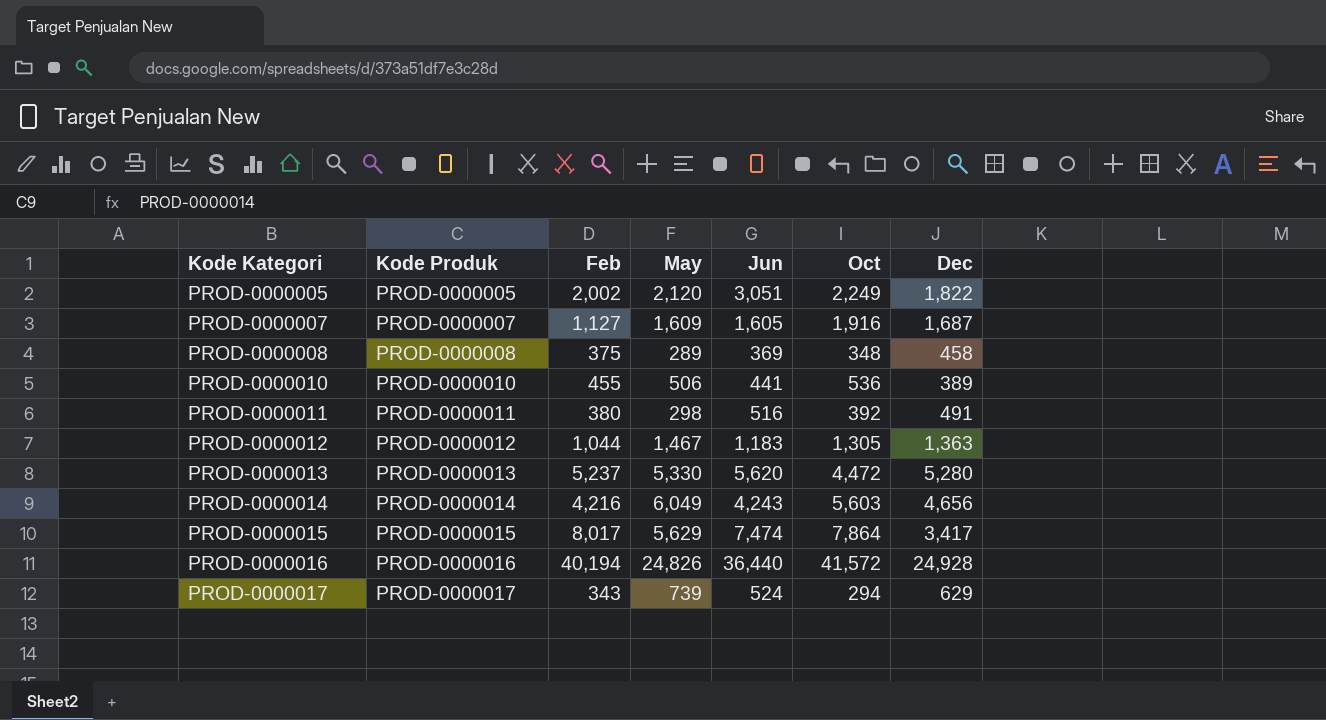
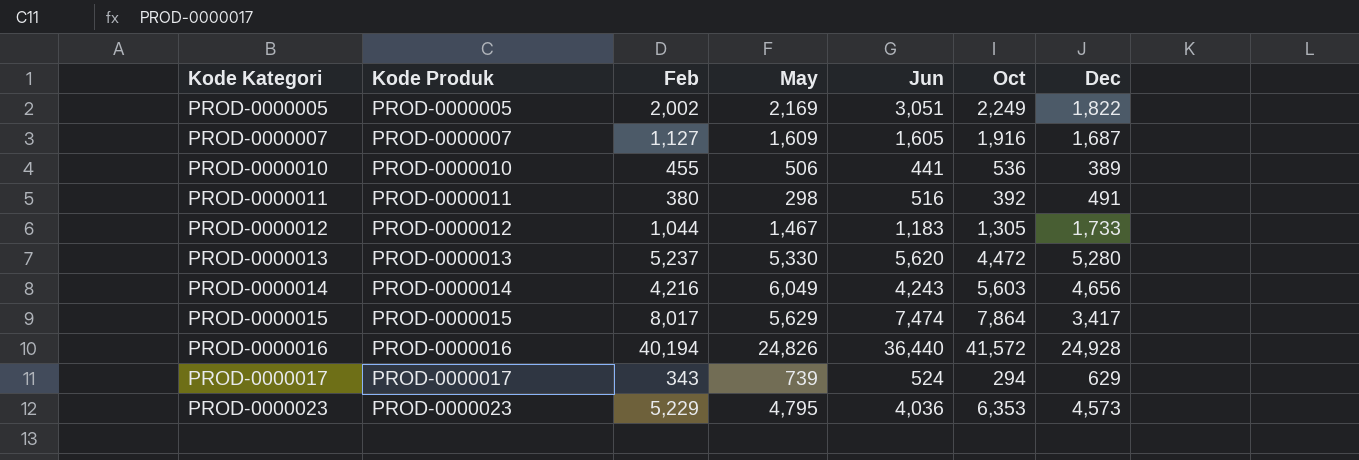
row PROD-0000008: PROD-0000008 | 375 | 289 | 369 | 348 | 458 -> none
PROD-0000005 | May: 2,120 -> 2,169
PROD-0000012 | Dec: 1,363 -> 1,733
row PROD-0000023: none -> PROD-0000023 | 5,229 | 4,795 | 4,036 | 6,353 | 4,573

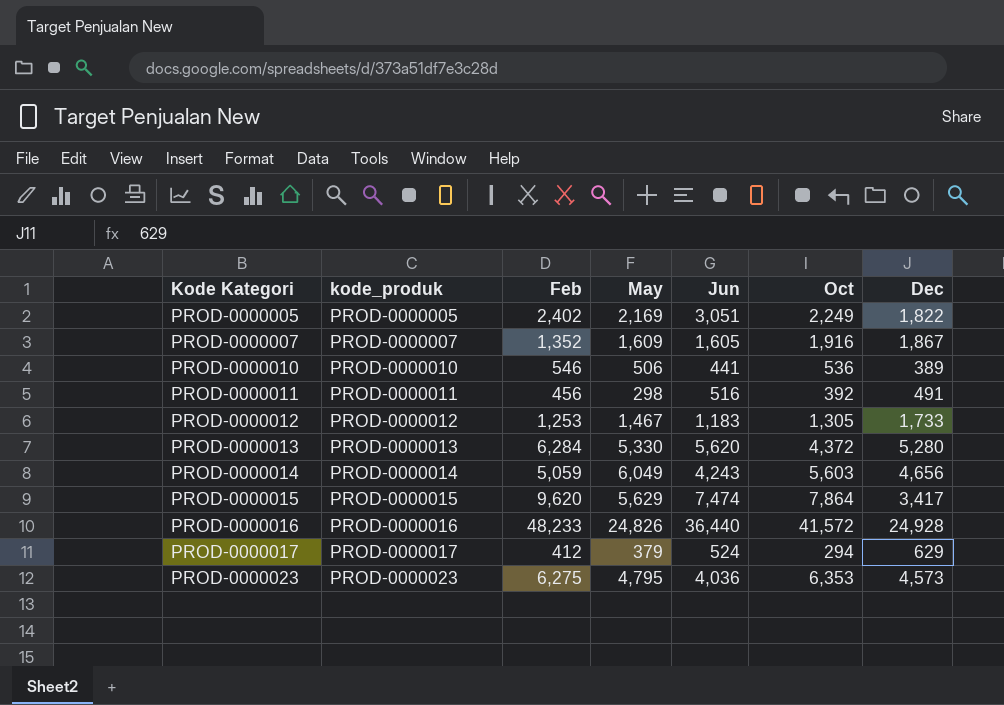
column name: Kode Produk -> kode_produk
PROD-0000005 | Feb: 2,002 -> 2,402
PROD-0000007 | Feb: 1,127 -> 1,352
PROD-0000007 | Dec: 1,687 -> 1,867
PROD-0000010 | Feb: 455 -> 546
PROD-0000011 | Feb: 380 -> 456
PROD-0000012 | Feb: 1,044 -> 1,253
PROD-0000013 | Feb: 5,237 -> 6,284
PROD-0000013 | Oct: 4,472 -> 4,372
PROD-0000014 | Feb: 4,216 -> 5,059
PROD-0000015 | Feb: 8,017 -> 9,620
PROD-0000016 | Feb: 40,194 -> 48,233
PROD-0000017 | Feb: 343 -> 412
PROD-0000017 | May: 739 -> 379
PROD-0000023 | Feb: 5,229 -> 6,275

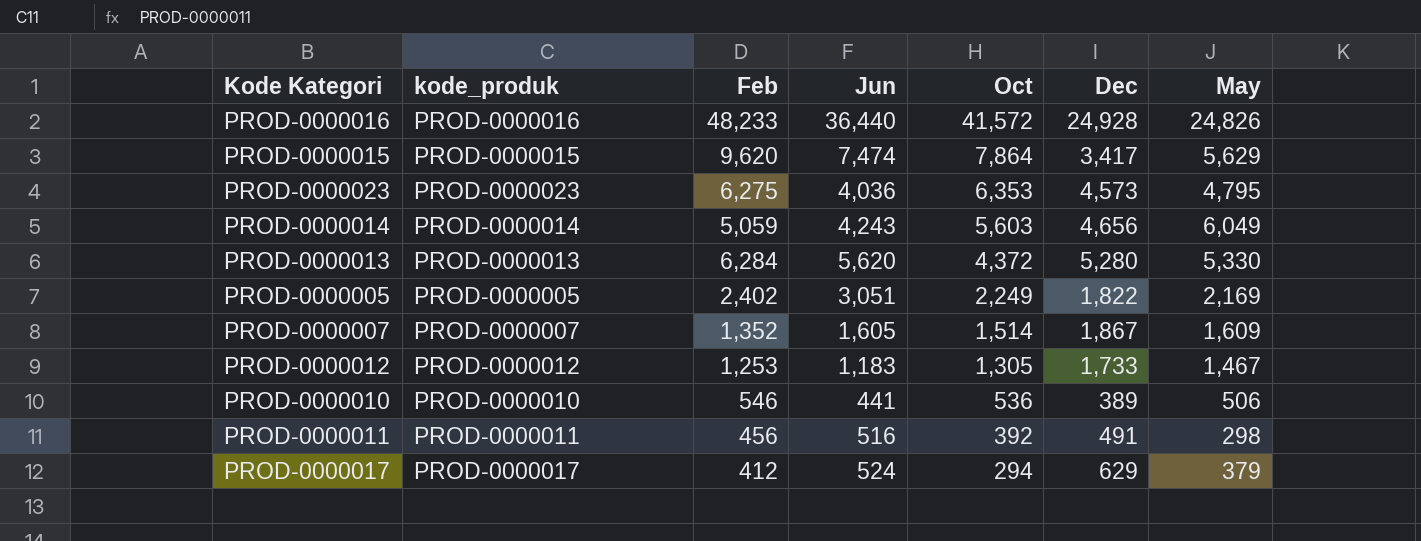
row order: Kode Kategori ascending -> Oct descending
column May | position: 4 -> 7
PROD-0000007 | Oct: 1,916 -> 1,514

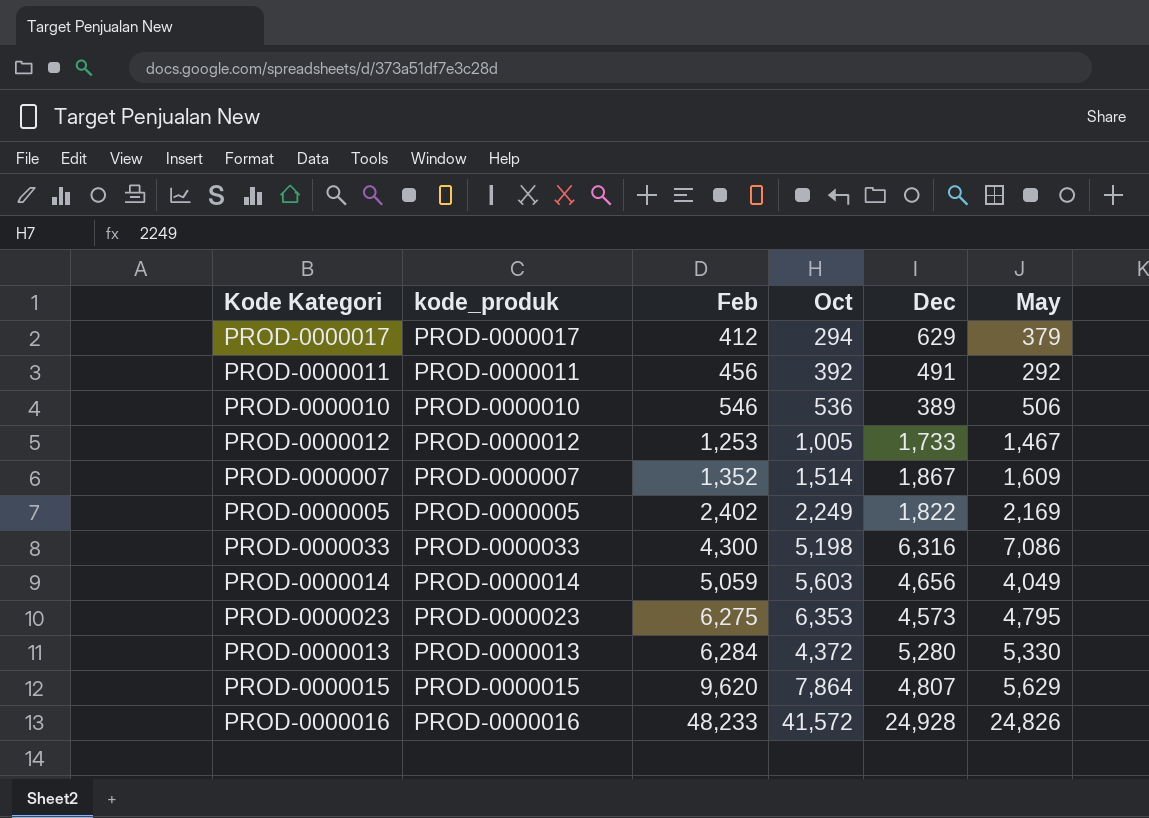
row order: Oct descending -> Feb ascending
column Jun | position: 4 -> none
PROD-0000011 | May: 298 -> 292
PROD-0000012 | Oct: 1,305 -> 1,005
row PROD-0000033: none -> PROD-0000033 | 4,300 | 5,198 | 6,316 | 7,086
PROD-0000014 | May: 6,049 -> 4,049
PROD-0000015 | Dec: 3,417 -> 4,807

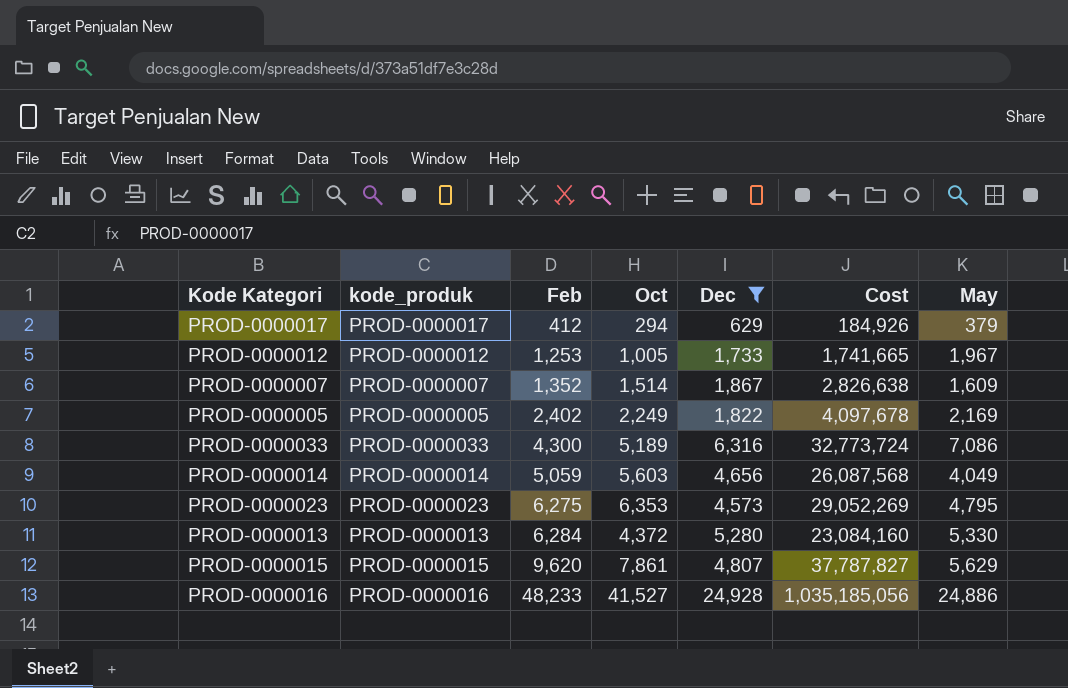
filter: none -> Dec >= 629
column Cost | formula: none -> [Oct] * [Dec]
PROD-0000012 | May: 1,467 -> 1,967
PROD-0000033 | Oct: 5,198 -> 5,189
PROD-0000015 | Oct: 7,864 -> 7,861
PROD-0000016 | Oct: 41,572 -> 41,527
PROD-0000016 | May: 24,826 -> 24,886

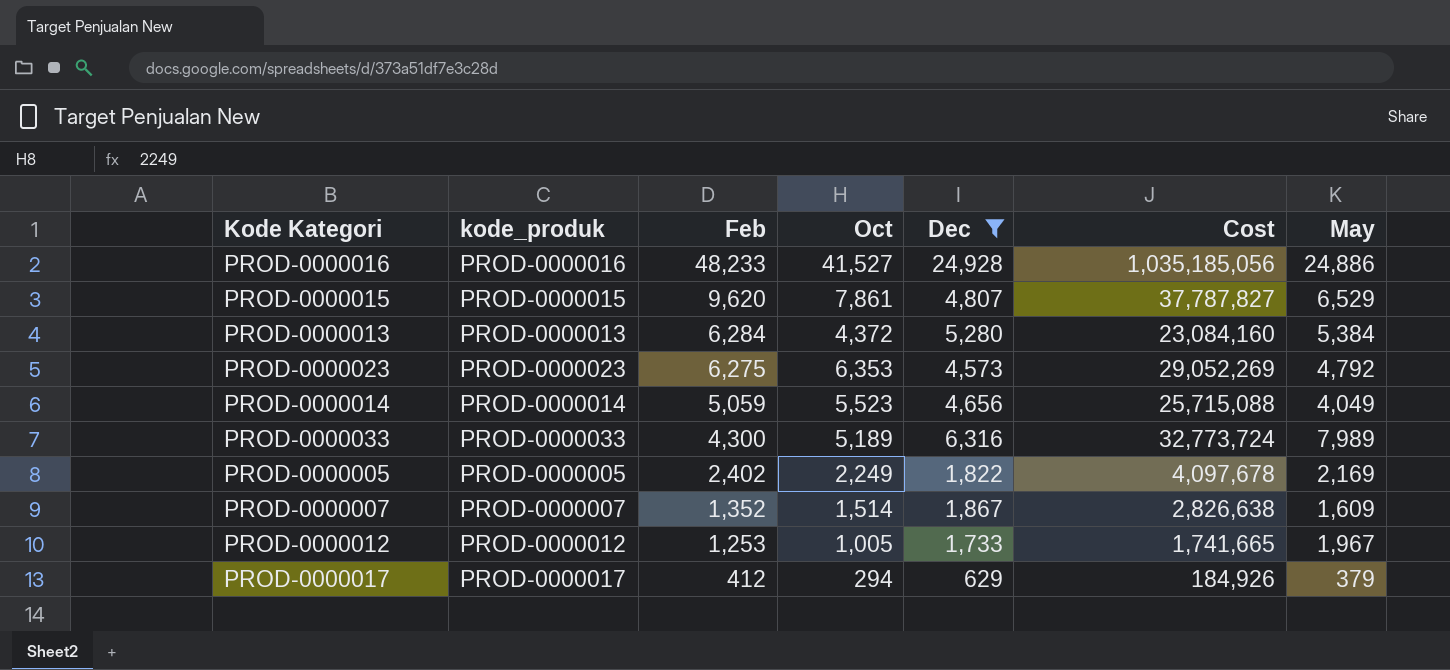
row order: Feb ascending -> Feb descending
PROD-0000015 | May: 5,629 -> 6,529
PROD-0000013 | May: 5,330 -> 5,384
PROD-0000023 | May: 4,795 -> 4,792
PROD-0000014 | Oct: 5,603 -> 5,523
PROD-0000014 | Cost: 26,087,568 -> 25,715,088
PROD-0000033 | May: 7,086 -> 7,989

